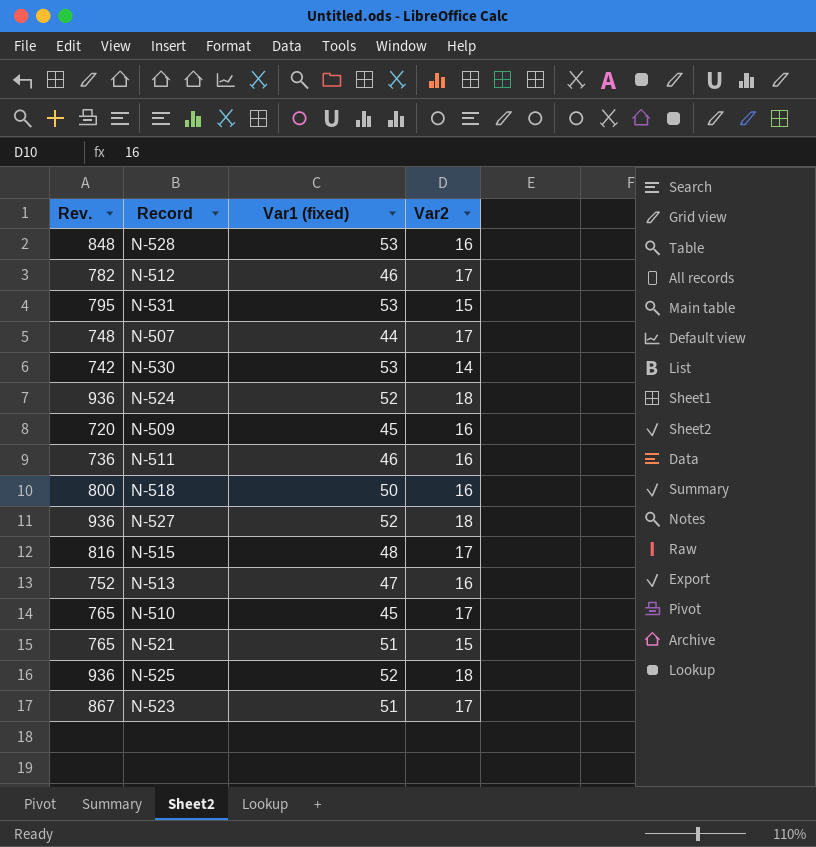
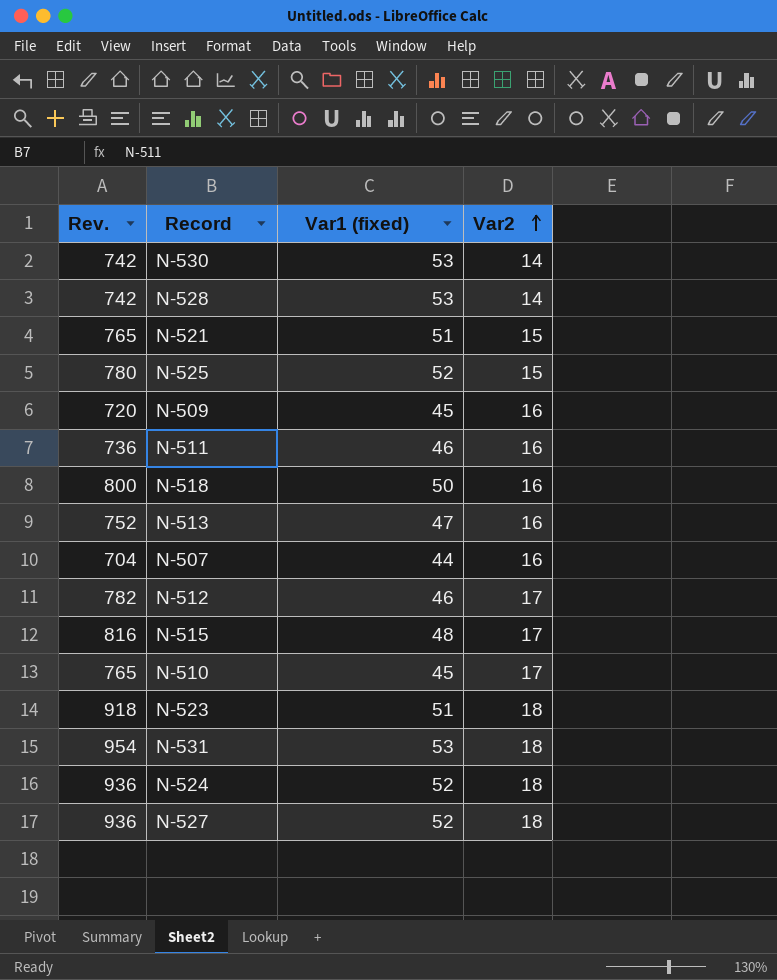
row order: none -> Var2 ascending
N-528 | Rev.: 848 -> 742
N-528 | Var2: 16 -> 14
N-525 | Rev.: 936 -> 780
N-525 | Var2: 18 -> 15
N-507 | Rev.: 748 -> 704
N-507 | Var2: 17 -> 16
N-523 | Rev.: 867 -> 918
N-523 | Var2: 17 -> 18
N-531 | Rev.: 795 -> 954
N-531 | Var2: 15 -> 18

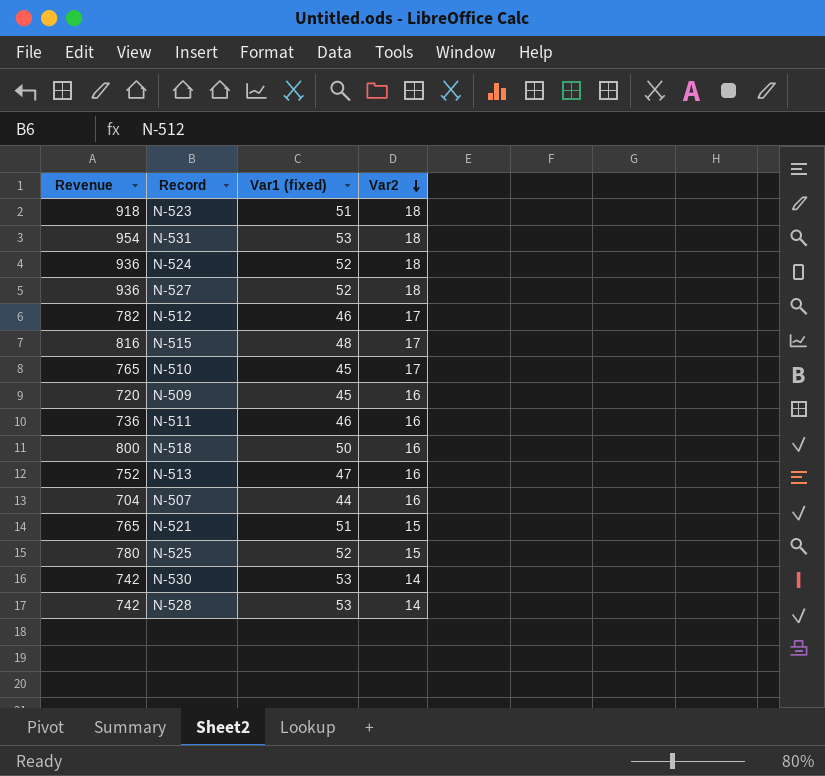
row order: Var2 ascending -> Var2 descending
column name: Rev. -> Revenue

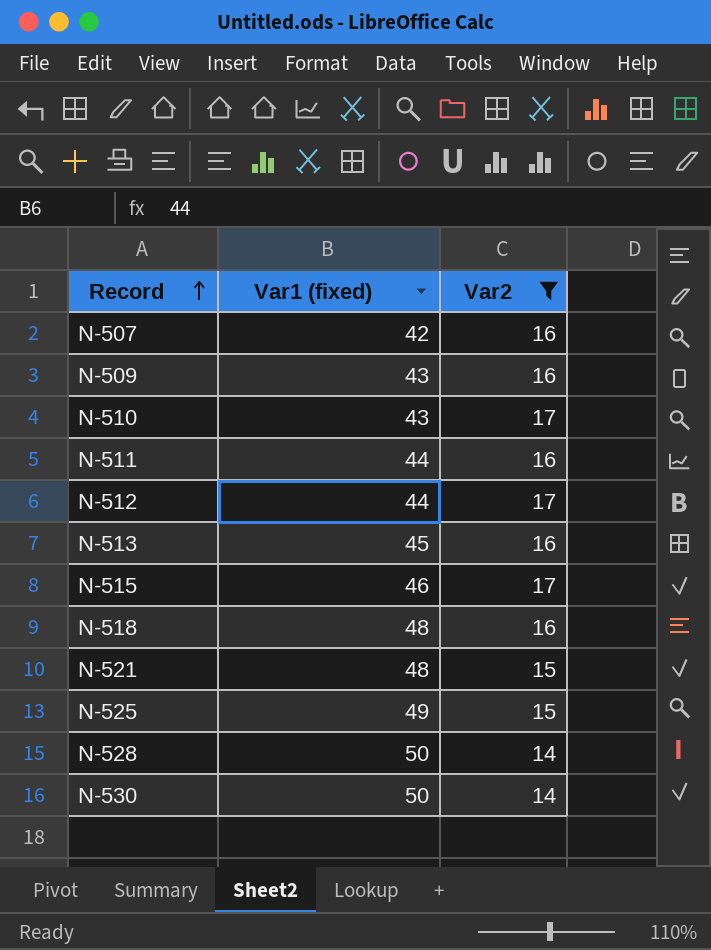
filter: none -> Var2 != 18
row order: Var2 descending -> Record ascending
column Revenue | formula: [Var1 (fixed)] * [Var2] -> none
N-507 | Var1 (fixed): 44 -> 42
N-509 | Var1 (fixed): 45 -> 43
N-510 | Var1 (fixed): 45 -> 43
N-511 | Var1 (fixed): 46 -> 44
N-512 | Var1 (fixed): 46 -> 44
N-513 | Var1 (fixed): 47 -> 45
N-515 | Var1 (fixed): 48 -> 46
N-518 | Var1 (fixed): 50 -> 48
N-521 | Var1 (fixed): 51 -> 48
N-525 | Var1 (fixed): 52 -> 49
N-528 | Var1 (fixed): 53 -> 50
N-530 | Var1 (fixed): 53 -> 50

